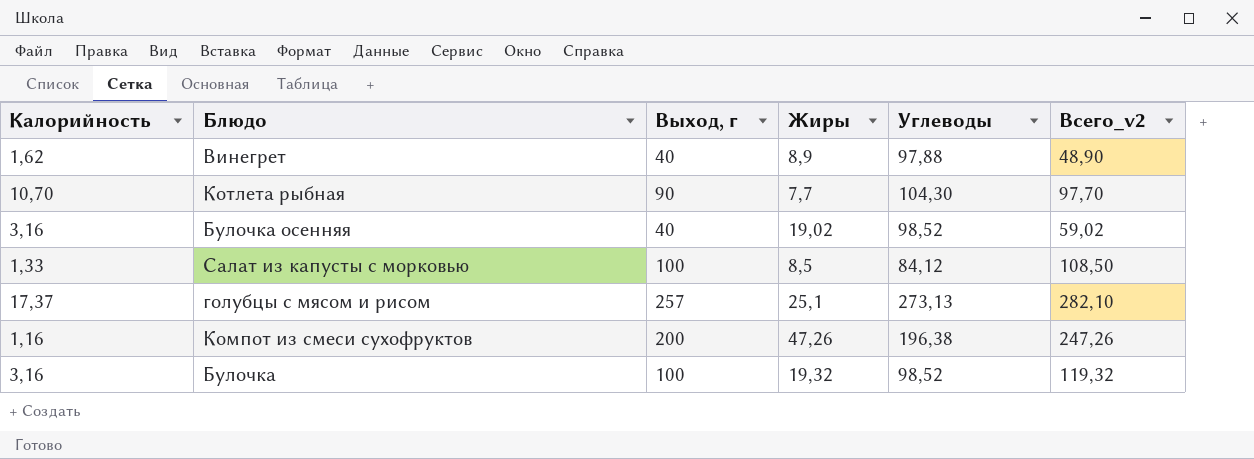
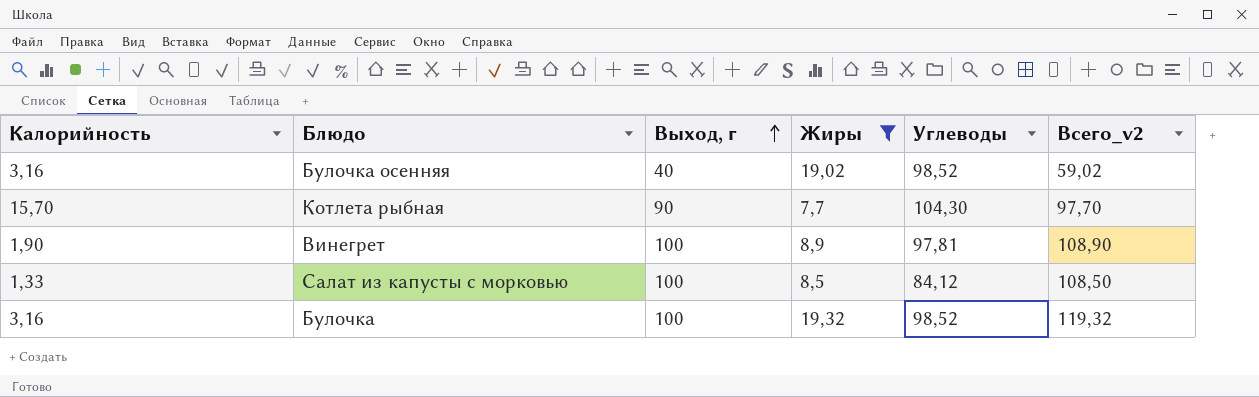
filter: none -> Жиры <= 19,32
row order: none -> Выход, г ascending
Котлета рыбная | Калорийность: 10,70 -> 15,70
Винегрет | Калорийность: 1,62 -> 1,90
Винегрет | Выход, г: 40 -> 100
Винегрет | Углеводы: 97,88 -> 97,81
Винегрет | Всего_v2: 48,90 -> 108,90

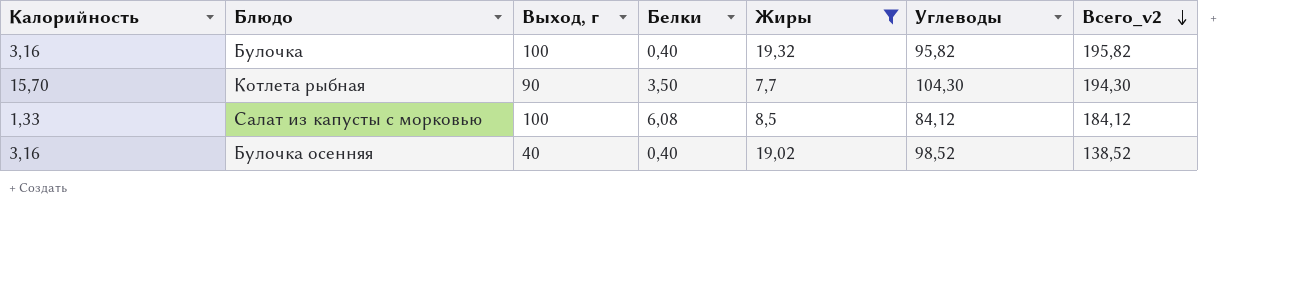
row order: Выход, г ascending -> Всего_v2 descending
column Белки | position: none -> 4
column Всего_v2 | formula: [Выход, г] + [Жиры] -> [Выход, г] + [Углеводы]
row Винегрет: 1,90 | 100 | 8,9 | 97,81 | 108,90 -> none
Булочка | Углеводы: 98,52 -> 95,82

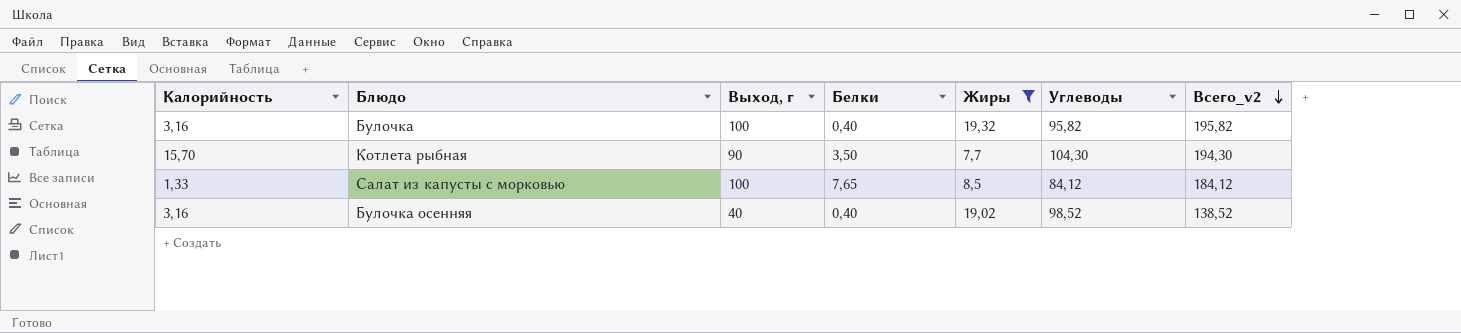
Салат из капусты с морковью | Белки: 6,08 -> 7,65

